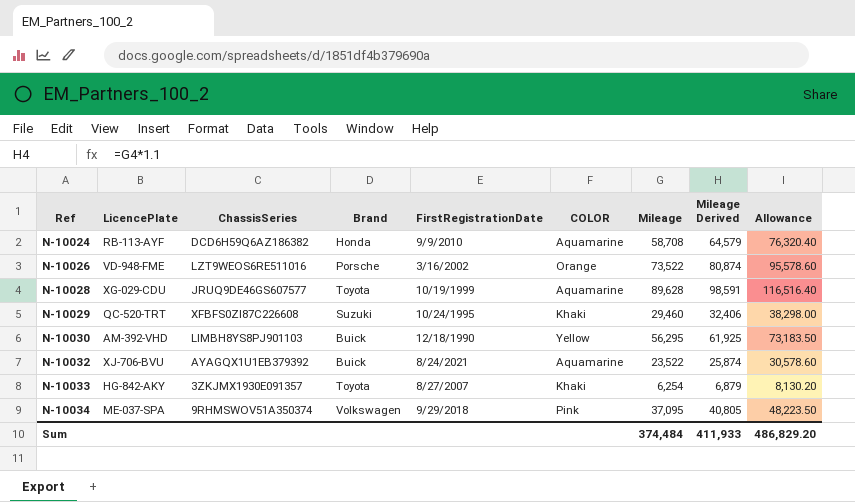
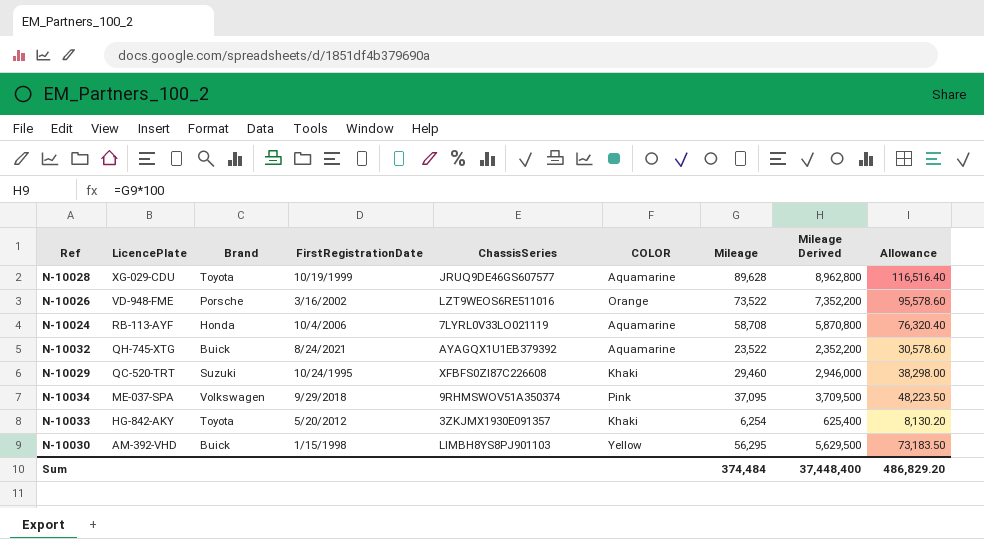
row order: Ref ascending -> LicencePlate descending
column ChassisSeries | position: 3 -> 5
column Mileage Derived | formula: [Mileage] * 1.1 -> [Mileage] * 100
N-10024 | FirstRegistrationDate: 9/9/2010 -> 10/4/2006
N-10024 | ChassisSeries: DCD6H59Q6AZ186382 -> 7LYRL0V33LO021119
N-10032 | LicencePlate: XJ-706-BVU -> QH-745-XTG
N-10033 | FirstRegistrationDate: 8/27/2007 -> 5/20/2012
N-10030 | FirstRegistrationDate: 12/18/1990 -> 1/15/1998
Sum | Mileage Derived: 411,933 -> 37,448,400

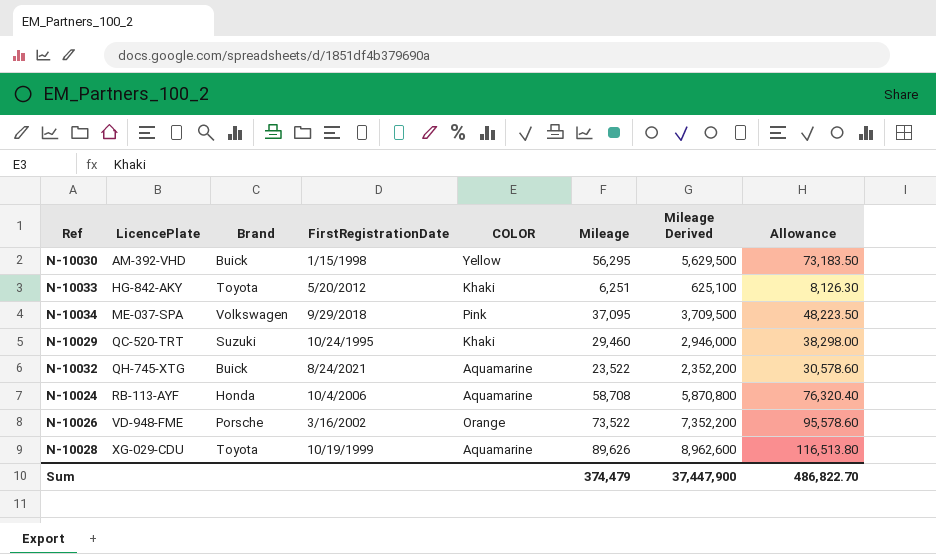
row order: LicencePlate descending -> LicencePlate ascending
column ChassisSeries | position: 5 -> none
N-10033 | Mileage: 6,254 -> 6,251
N-10033 | Mileage Derived: 625,400 -> 625,100
N-10033 | Allowance: 8,130.20 -> 8,126.30
N-10028 | Mileage: 89,628 -> 89,626
N-10028 | Mileage Derived: 8,962,800 -> 8,962,600
N-10028 | Allowance: 116,516.40 -> 116,513.80
Sum | Mileage: 374,484 -> 374,479
Sum | Mileage Derived: 37,448,400 -> 37,447,900
Sum | Allowance: 486,829.20 -> 486,822.70

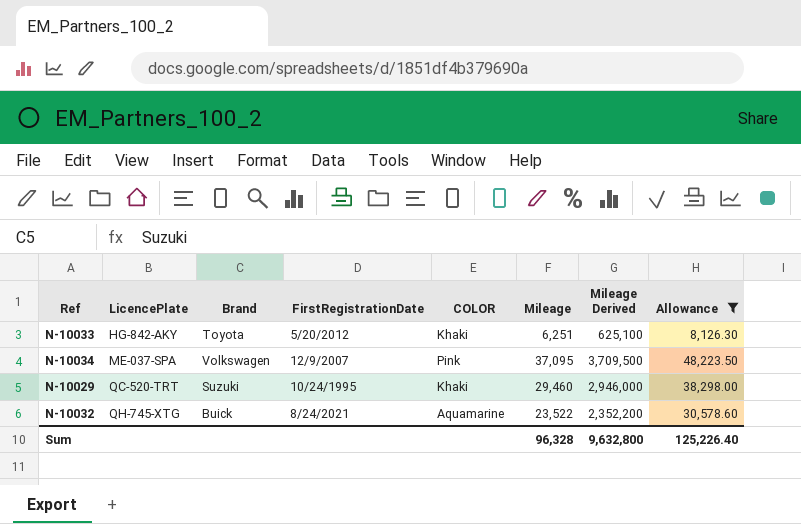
filter: none -> Allowance <= 48,223.50
N-10034 | FirstRegistrationDate: 9/29/2018 -> 12/9/2007
Sum | Mileage: 374,479 -> 96,328
Sum | Mileage Derived: 37,447,900 -> 9,632,800
Sum | Allowance: 486,822.70 -> 125,226.40

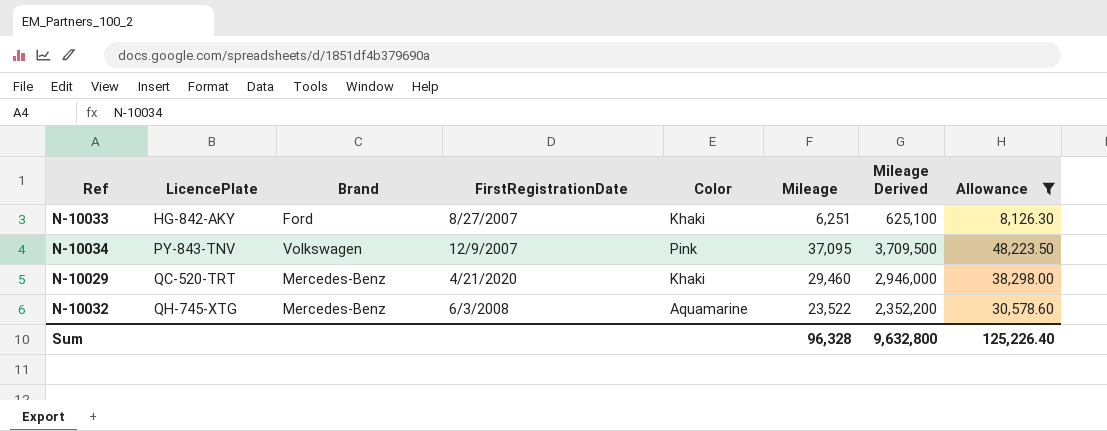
column name: COLOR -> Color
N-10033 | Brand: Toyota -> Ford
N-10033 | FirstRegistrationDate: 5/20/2012 -> 8/27/2007
N-10034 | LicencePlate: ME-037-SPA -> PY-843-TNV
N-10029 | Brand: Suzuki -> Mercedes-Benz
N-10029 | FirstRegistrationDate: 10/24/1995 -> 4/21/2020
N-10032 | Brand: Buick -> Mercedes-Benz
N-10032 | FirstRegistrationDate: 8/24/2021 -> 6/3/2008

